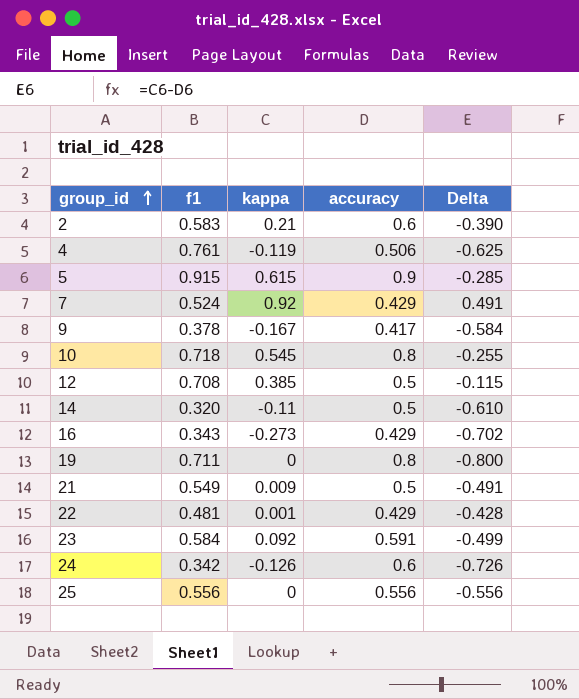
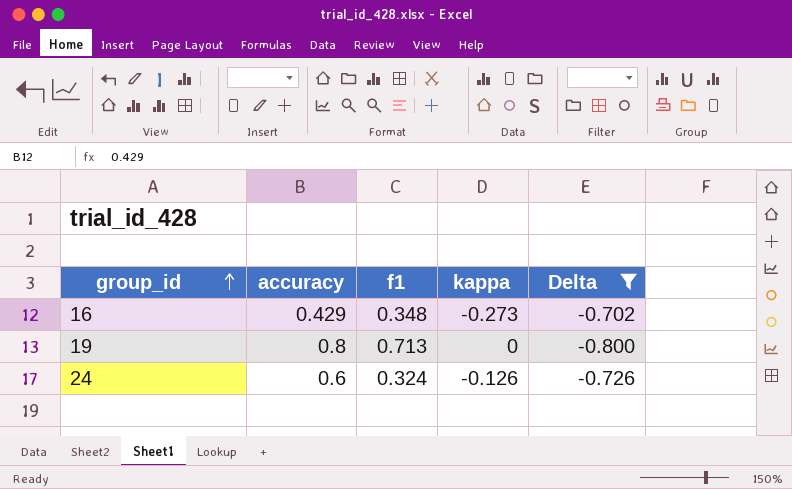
filter: none -> Delta <= -0.702
column accuracy | position: 4 -> 2
16 | f1: 0.343 -> 0.348
19 | f1: 0.711 -> 0.713
24 | f1: 0.342 -> 0.324

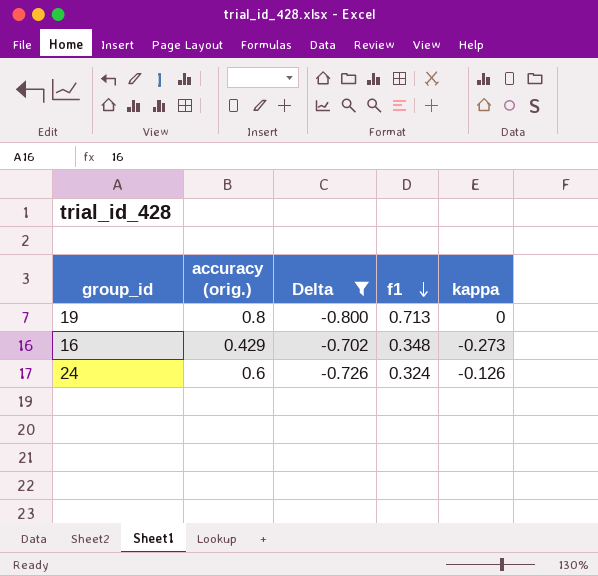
row order: group_id ascending -> f1 descending
column name: accuracy -> accuracy (orig.)
column Delta | position: 5 -> 3

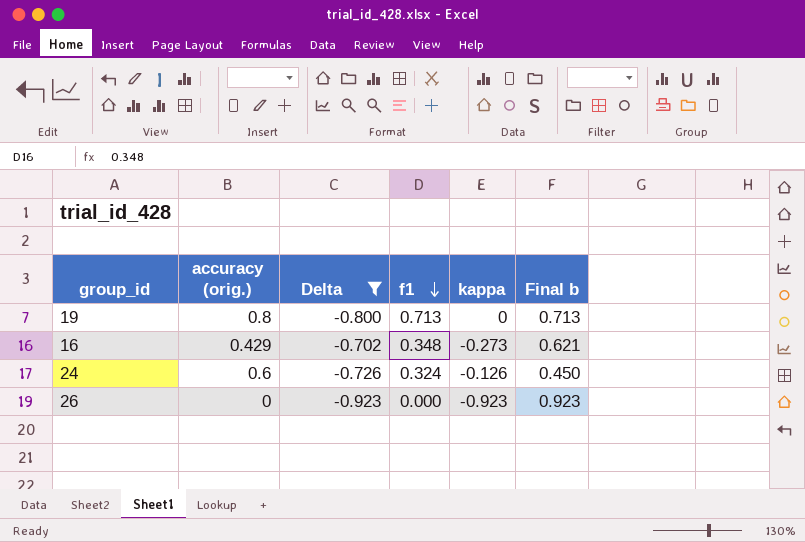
column Final b | formula: none -> [f1] - [kappa]
row 26: none -> 0 | -0.923 | 0.000 | -0.923 | 0.923

